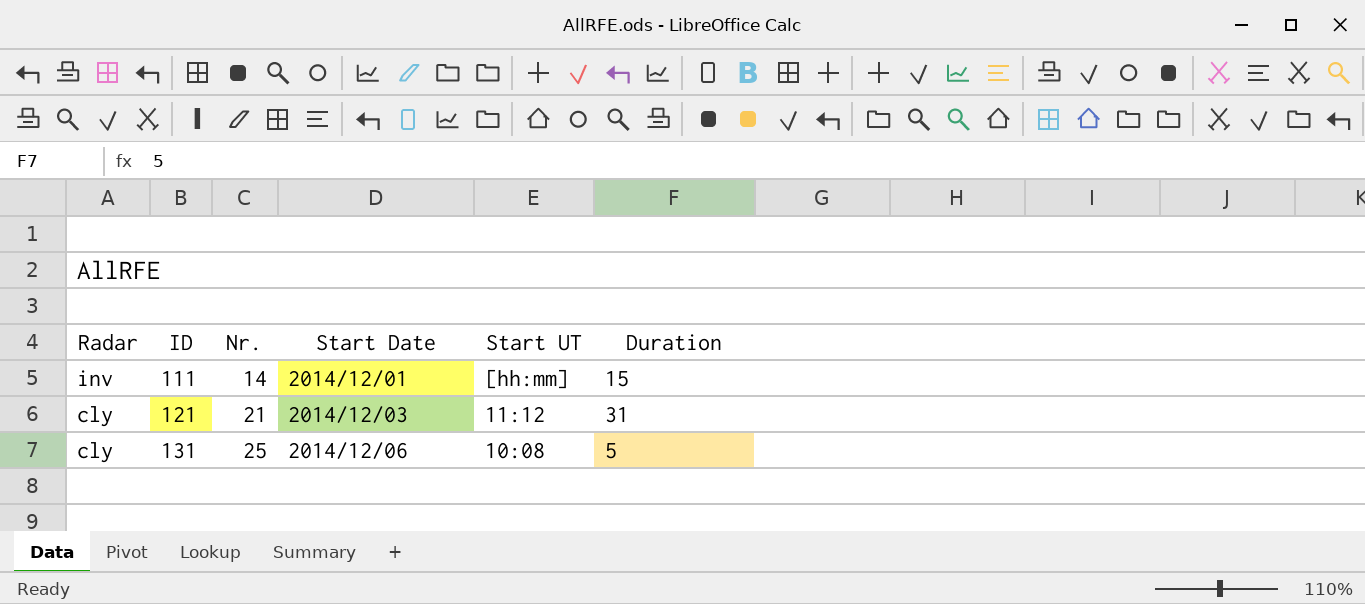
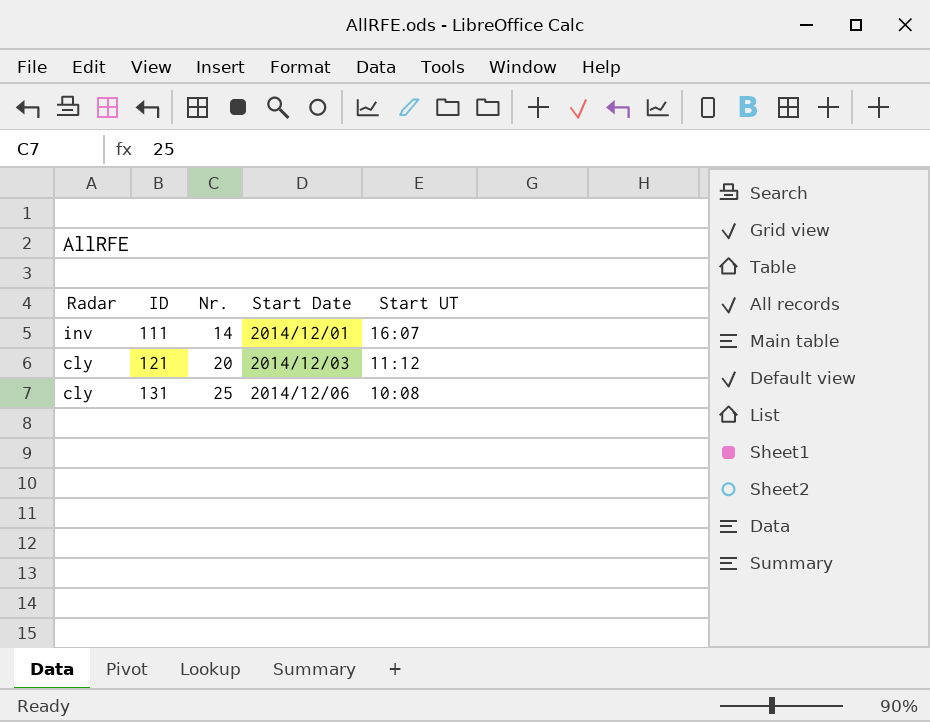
column Duration | position: 6 -> none
111 | Start UT: [hh:mm] -> 16:07
121 | Nr.: 21 -> 20

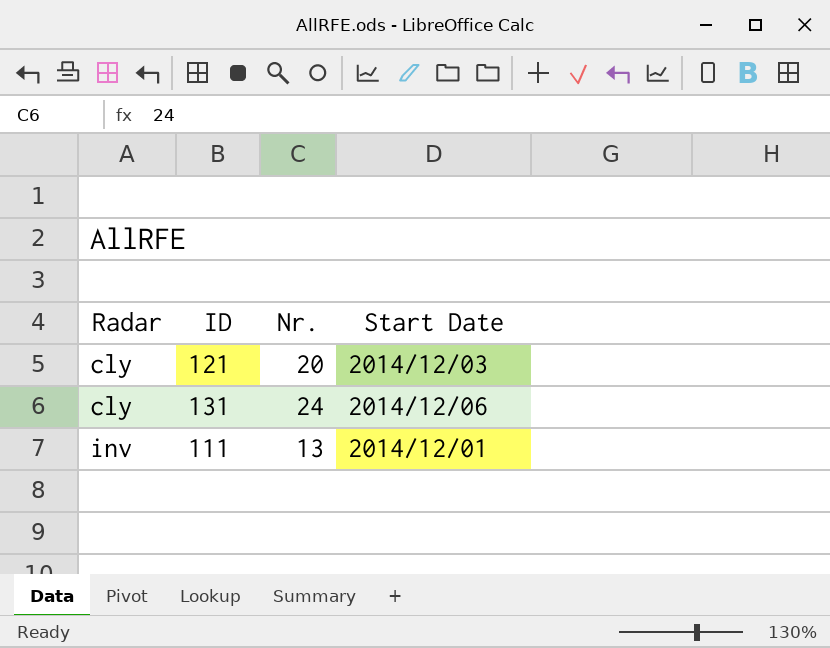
row order: Radar descending -> Radar ascending
column Start UT | position: 5 -> none
131 | Nr.: 25 -> 24
111 | Nr.: 14 -> 13

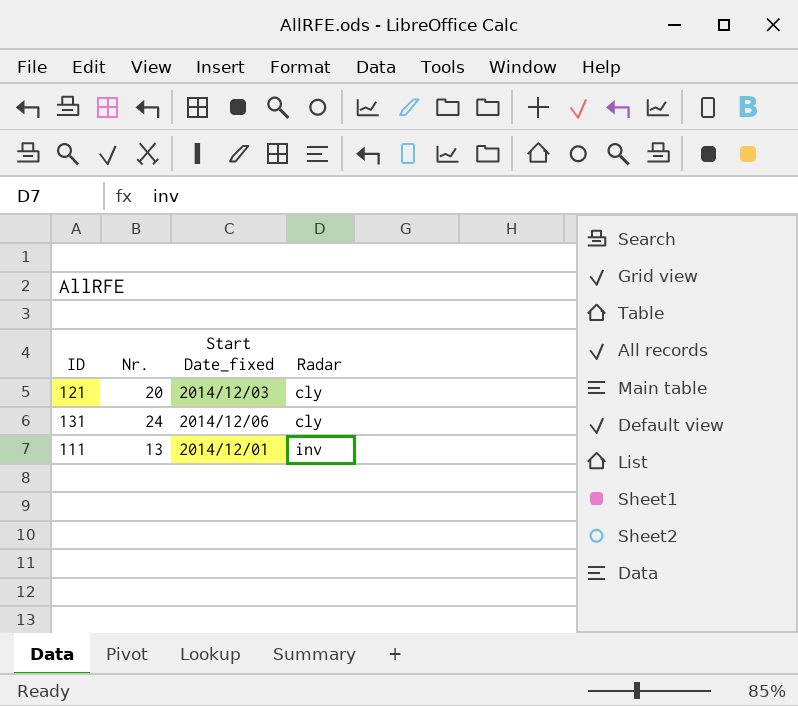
column name: Start Date -> Start Date_fixed
column Radar | position: 1 -> 4

